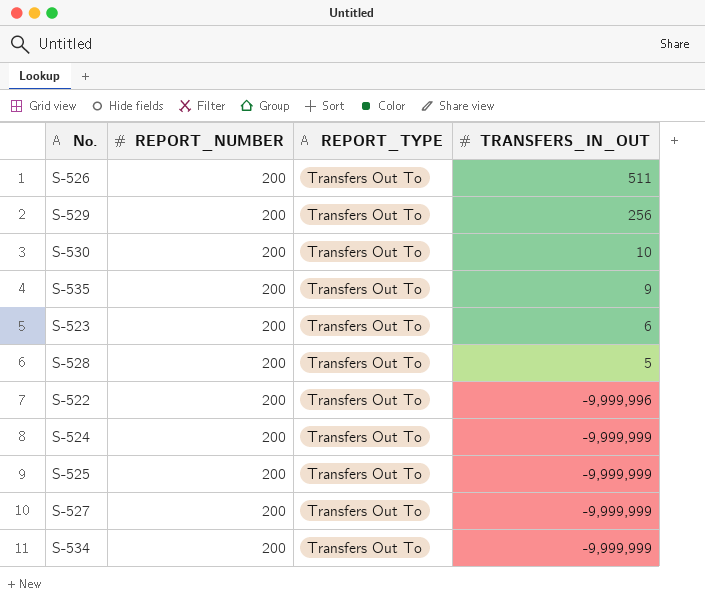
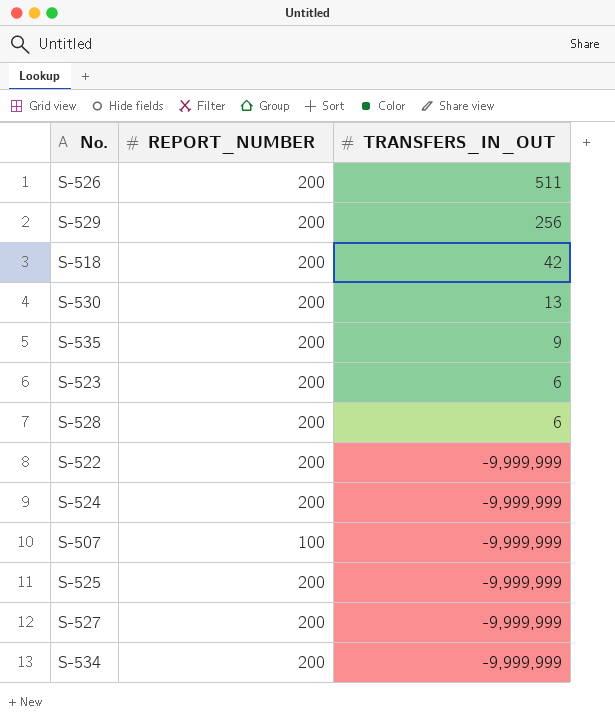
column REPORT_TYPE | position: 3 -> none
row S-518: none -> 200 | 42
S-530 | TRANSFERS_IN_OUT: 10 -> 13
S-528 | TRANSFERS_IN_OUT: 5 -> 6
S-522 | TRANSFERS_IN_OUT: -9,999,996 -> -9,999,999
row S-507: none -> 100 | -9,999,999

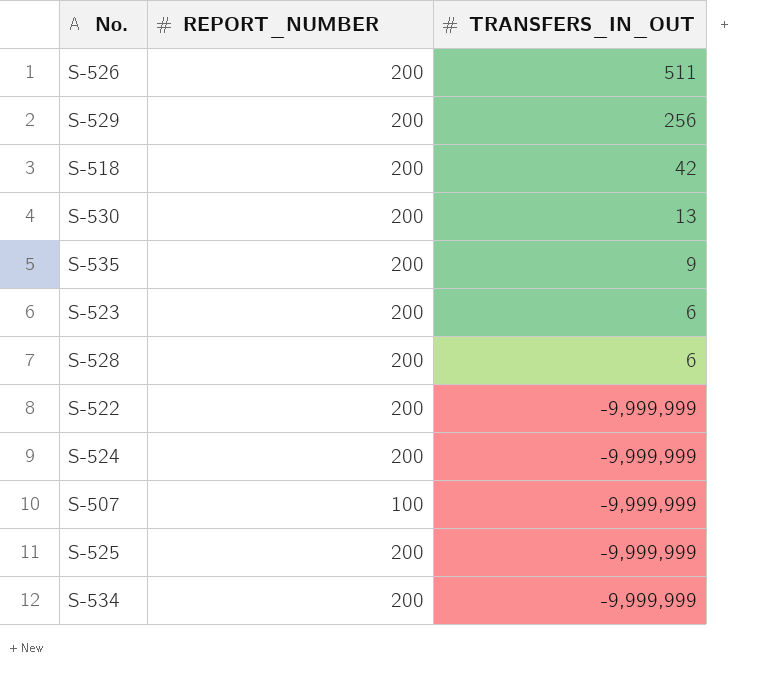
row S-527: 200 | -9,999,999 -> none

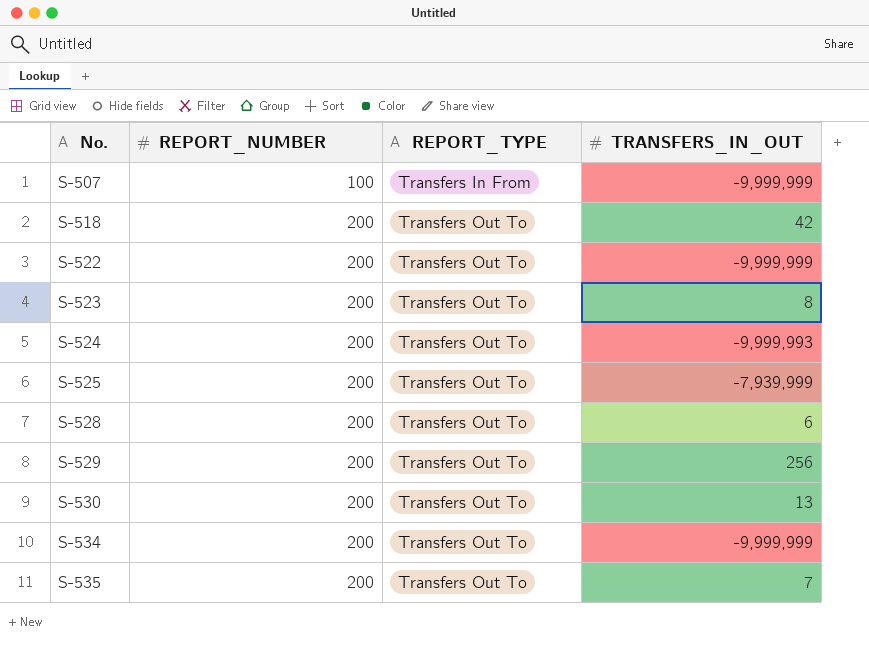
row order: TRANSFERS_IN_OUT descending -> No. ascending
column REPORT_TYPE | position: none -> 3
row S-526: 200 | 511 -> none
S-523 | TRANSFERS_IN_OUT: 6 -> 8
S-524 | TRANSFERS_IN_OUT: -9,999,999 -> -9,999,993
S-525 | TRANSFERS_IN_OUT: -9,999,999 -> -7,939,999
S-535 | TRANSFERS_IN_OUT: 9 -> 7

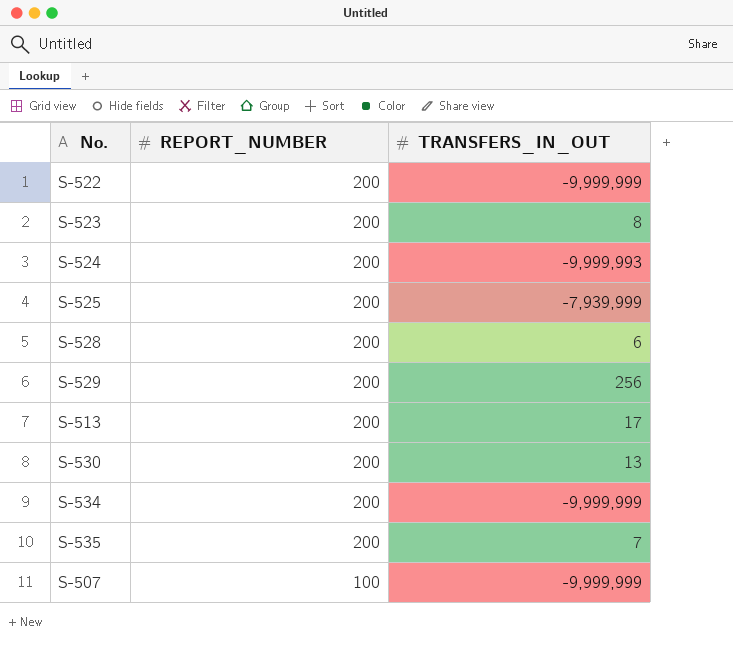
row order: No. ascending -> REPORT_NUMBER descending
column REPORT_TYPE | position: 3 -> none
row S-518: 200 | Transfers Out To | 42 -> none
row S-513: none -> 200 | 17

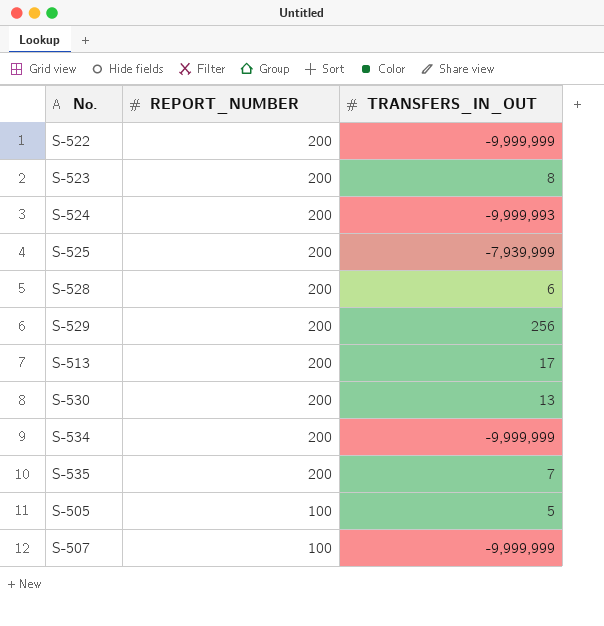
row S-505: none -> 100 | 5

